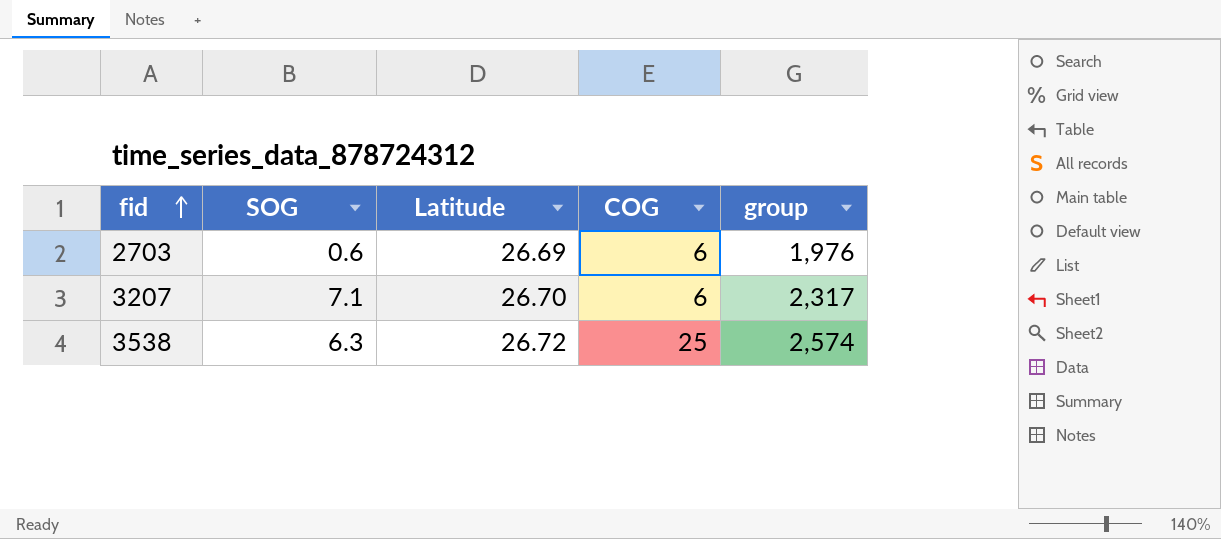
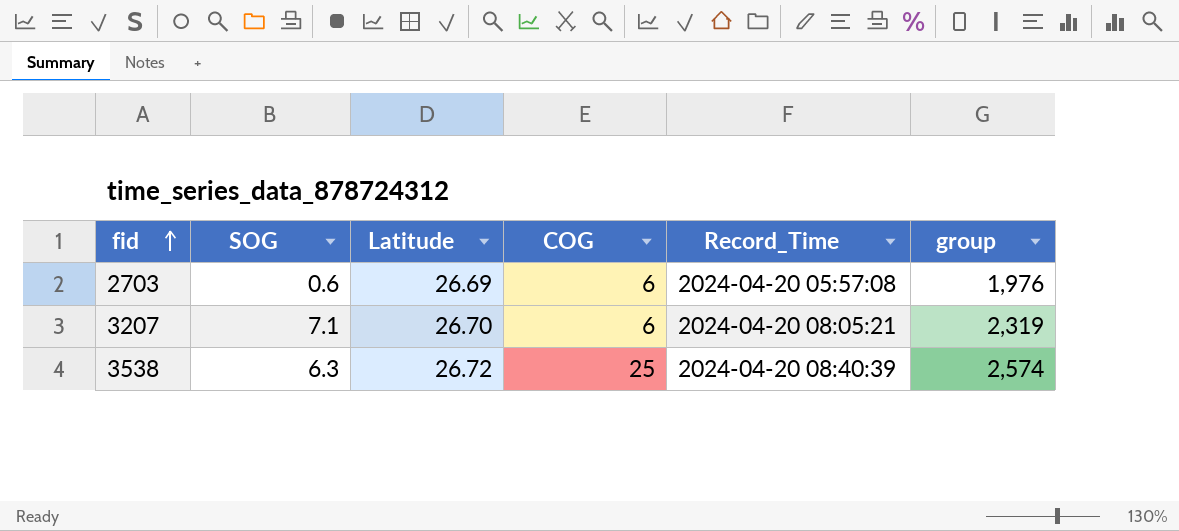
column Record_Time | position: none -> 5
3207 | group: 2,317 -> 2,319

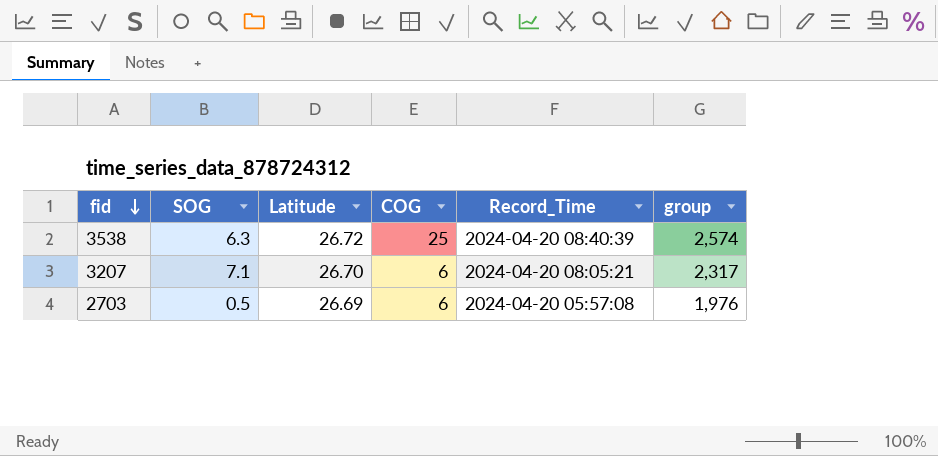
row order: fid ascending -> fid descending
3207 | group: 2,319 -> 2,317
2703 | SOG: 0.6 -> 0.5

